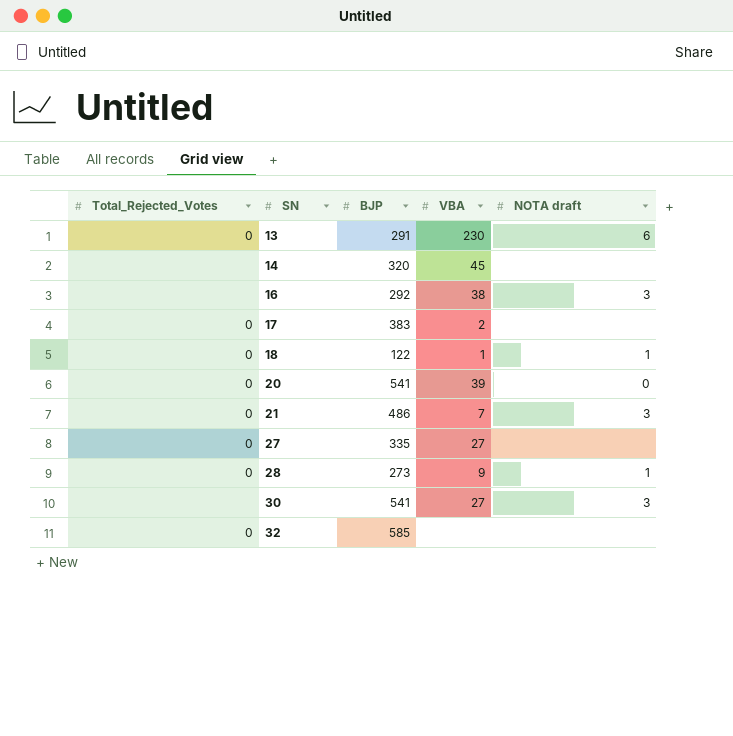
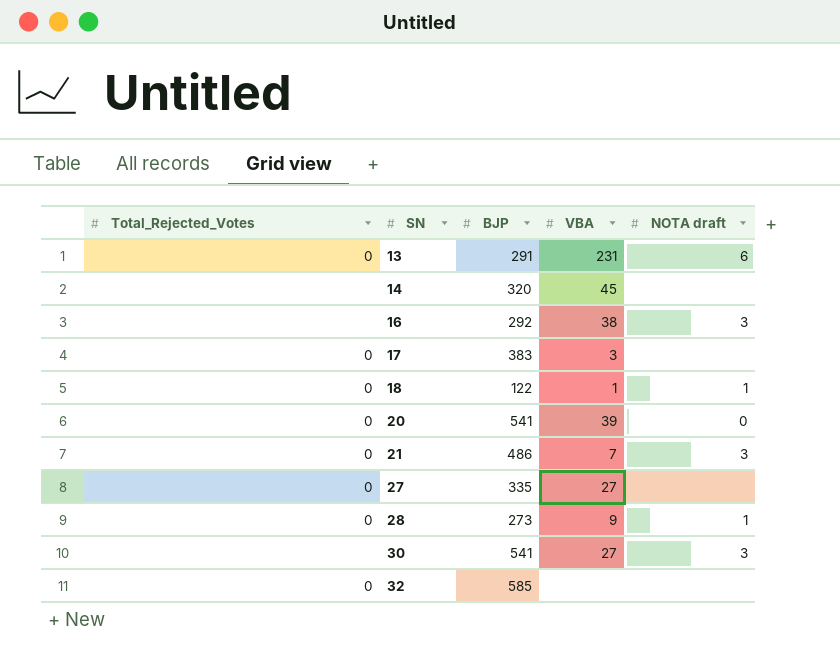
13 | VBA: 230 -> 231
17 | VBA: 2 -> 3

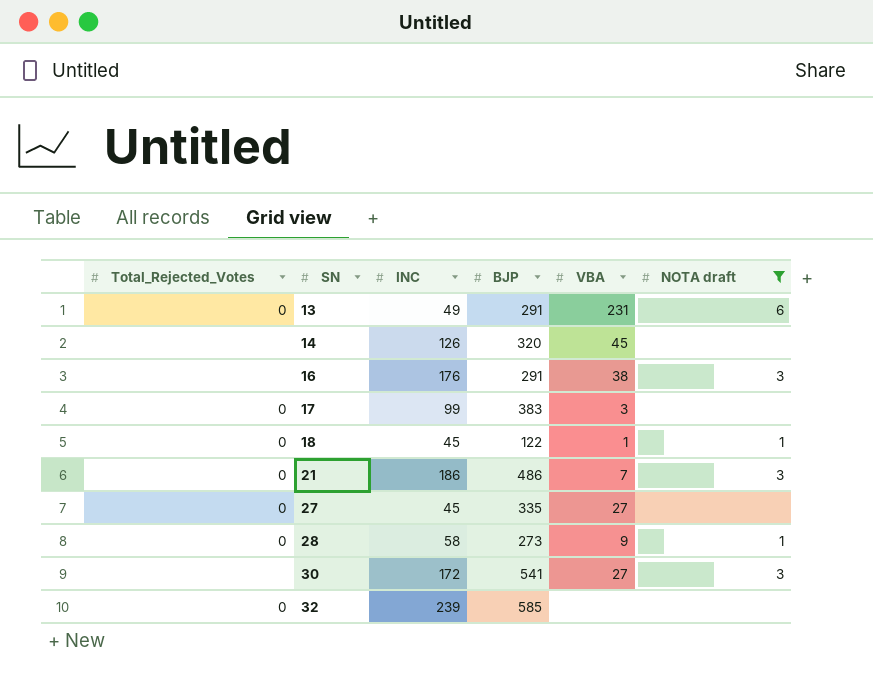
filter: none -> NOTA draft != 0
column INC | position: none -> 3
16 | BJP: 292 -> 291

